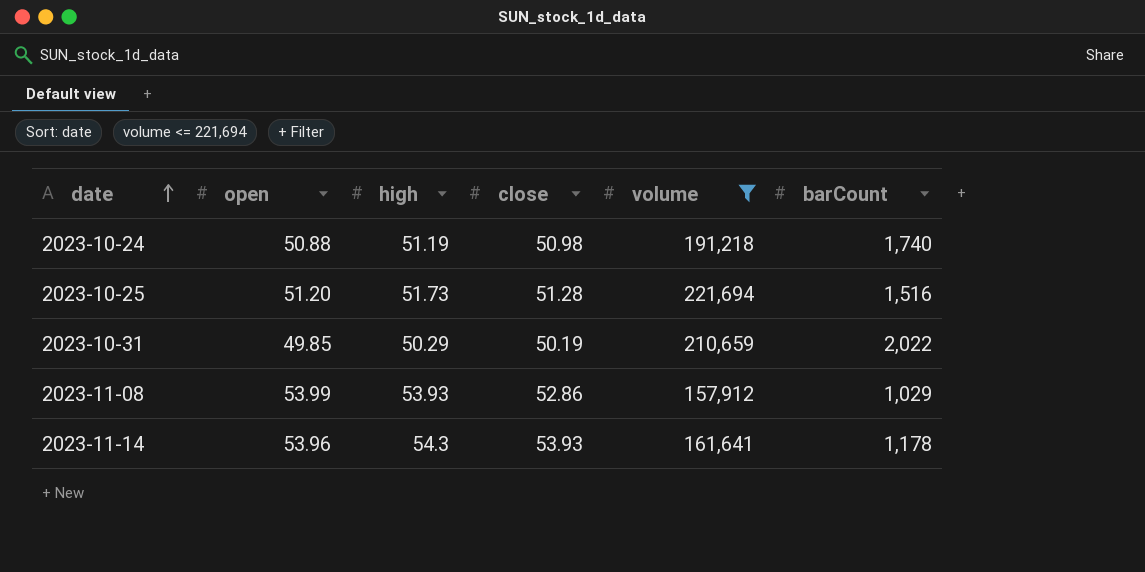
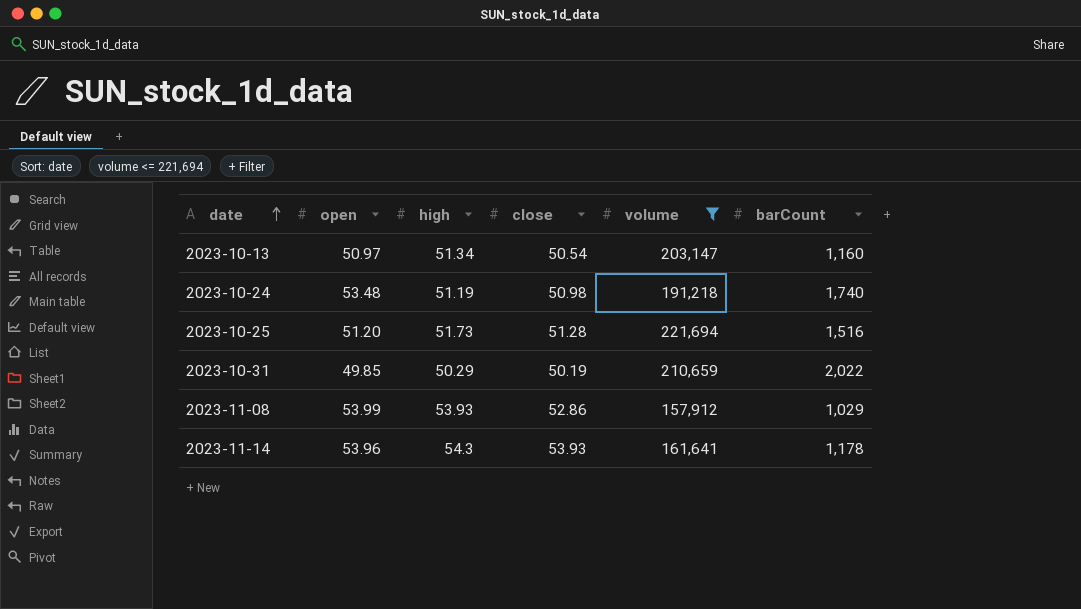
row 2023-10-13: none -> 50.97 | 51.34 | 50.54 | 203,147 | 1,160
2023-10-24 | open: 50.88 -> 53.48

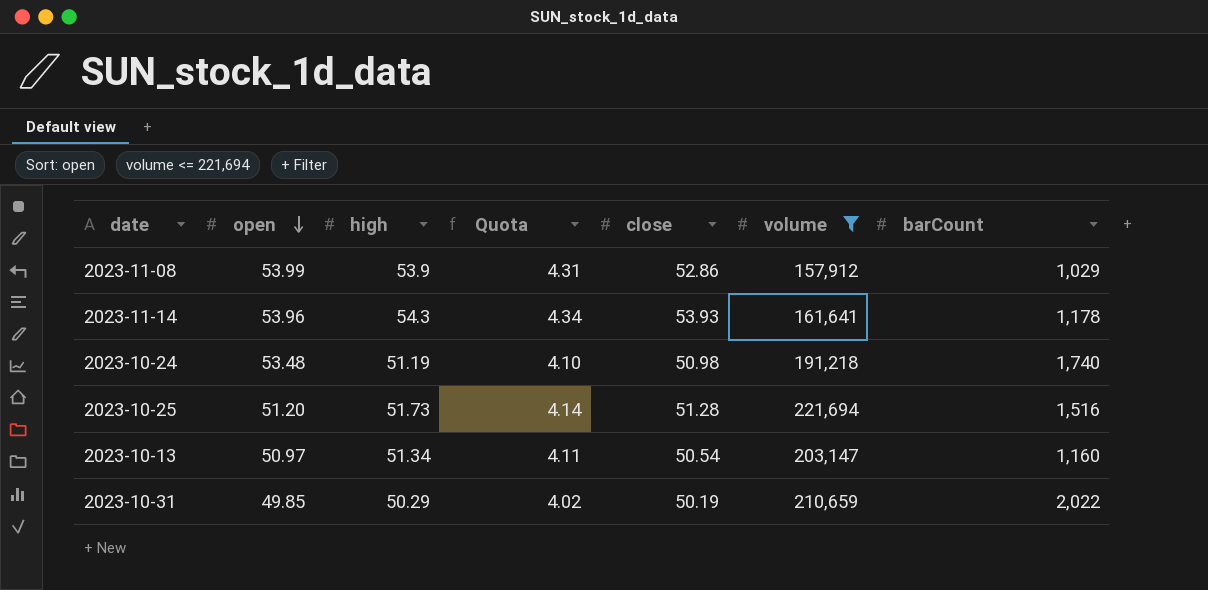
row order: date ascending -> open descending
column Quota | formula: none -> [high] * 0.08
2023-11-08 | high: 53.93 -> 53.9

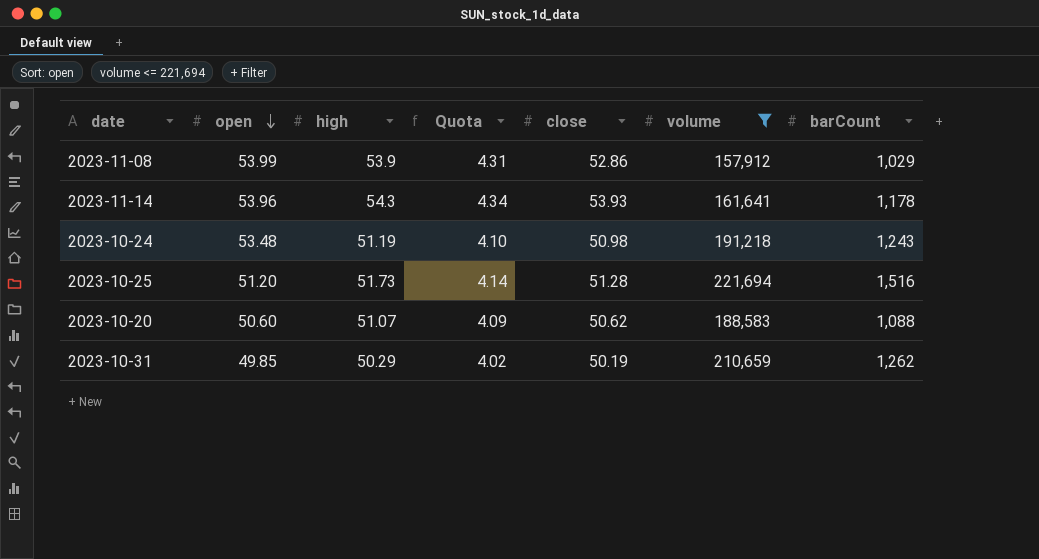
row 2023-10-13: 50.97 | 51.34 | 4.11 | 50.54 | 203,147 | 1,160 -> none
2023-10-24 | barCount: 1,740 -> 1,243
row 2023-10-20: none -> 50.60 | 51.07 | 4.09 | 50.62 | 188,583 | 1,088
2023-10-31 | barCount: 2,022 -> 1,262

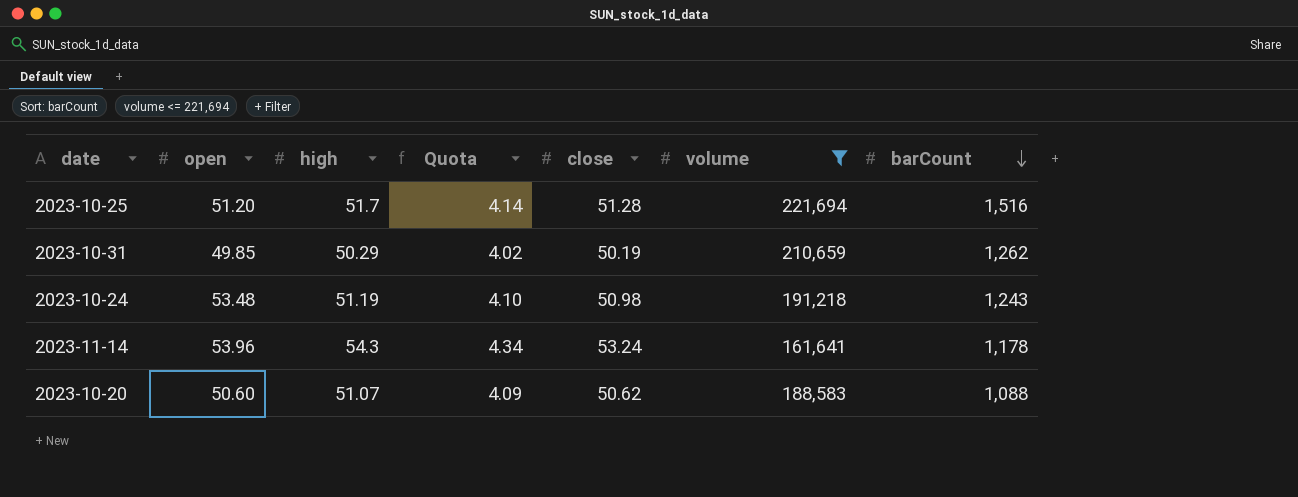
row order: open descending -> barCount descending
row 2023-11-08: 53.99 | 53.9 | 4.31 | 52.86 | 157,912 | 1,029 -> none
2023-10-25 | high: 51.73 -> 51.7
2023-11-14 | close: 53.93 -> 53.24

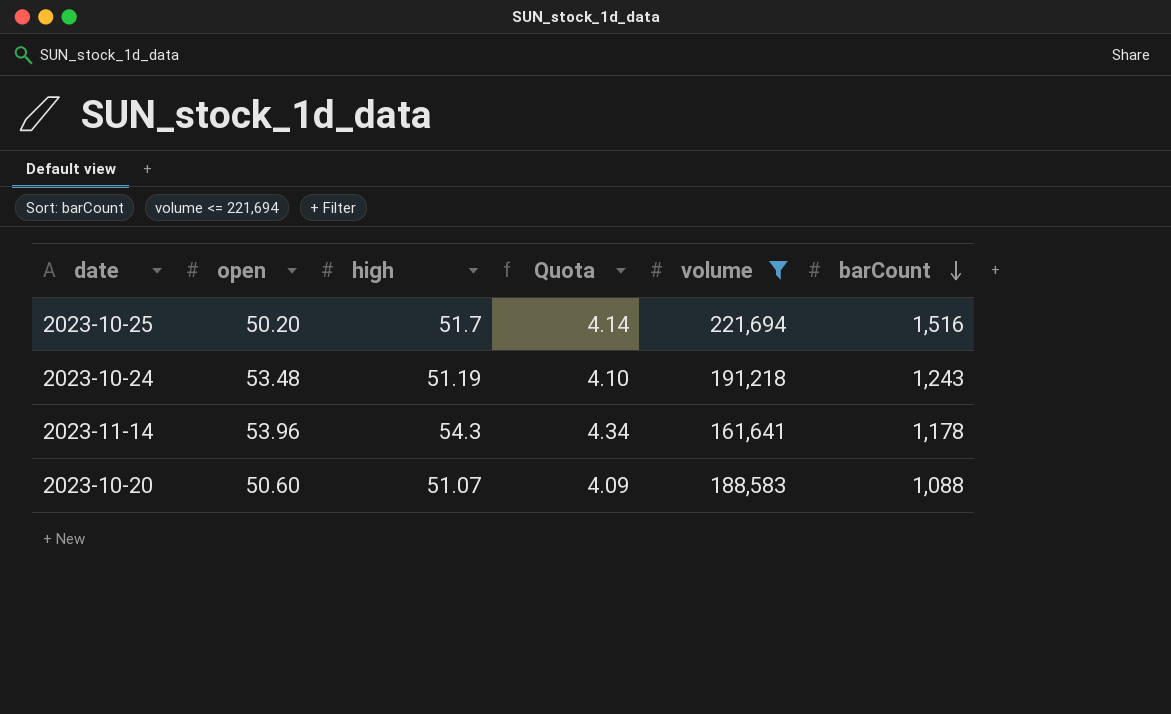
column close | position: 5 -> none
row 2023-10-31: 49.85 | 50.29 | 4.02 | 50.19 | 210,659 | 1,262 -> none
2023-10-25 | open: 51.20 -> 50.20

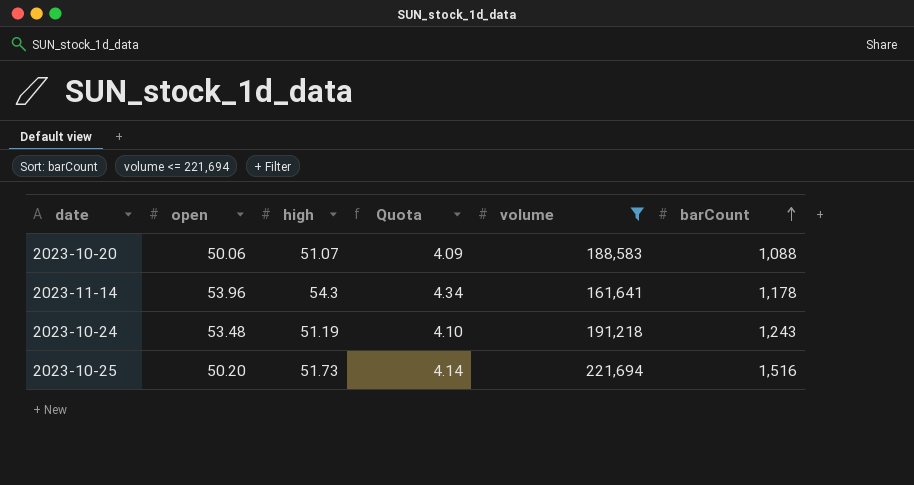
row order: barCount descending -> barCount ascending
2023-10-20 | open: 50.60 -> 50.06
2023-10-25 | high: 51.7 -> 51.73

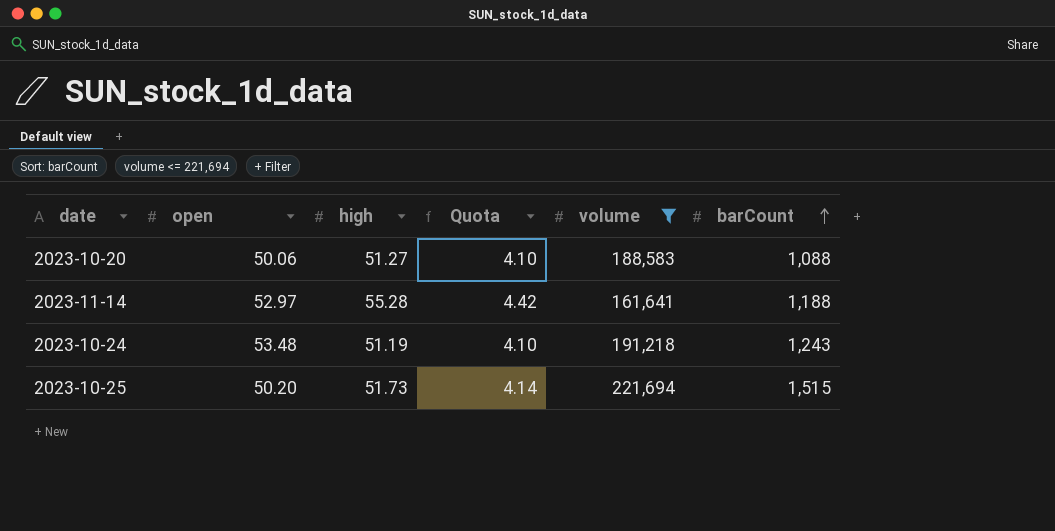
2023-10-20 | high: 51.07 -> 51.27
2023-10-20 | Quota: 4.09 -> 4.10
2023-11-14 | open: 53.96 -> 52.97
2023-11-14 | high: 54.3 -> 55.28
2023-11-14 | Quota: 4.34 -> 4.42
2023-11-14 | barCount: 1,178 -> 1,188
2023-10-25 | barCount: 1,516 -> 1,515

